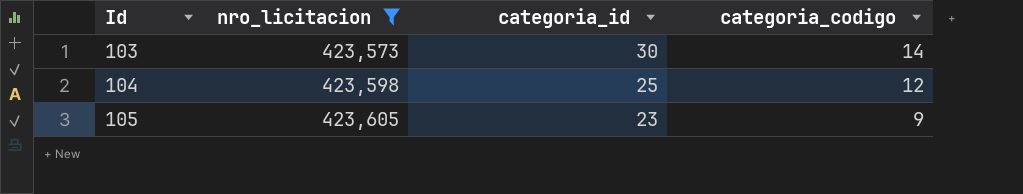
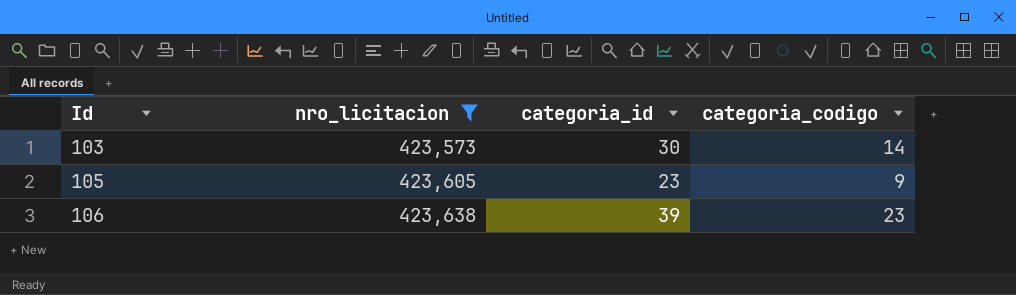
row 104: 423,598 | 25 | 12 -> none
row 106: none -> 423,638 | 39 | 23

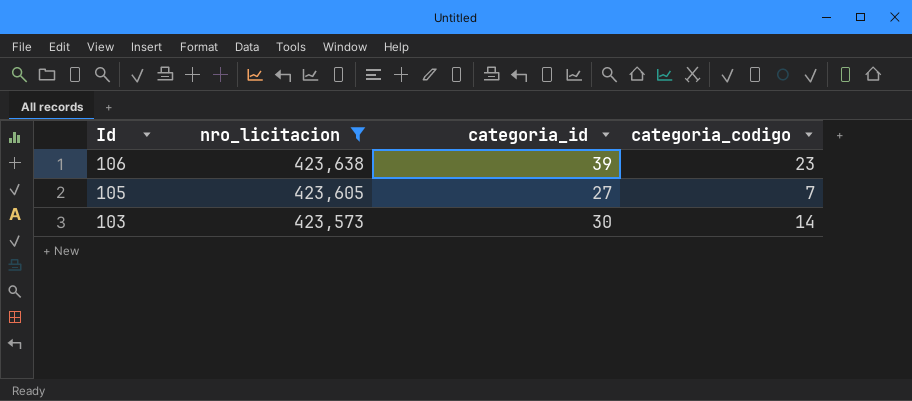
row order: Id ascending -> Id descending
105 | categoria_id: 23 -> 27
105 | categoria_codigo: 9 -> 7

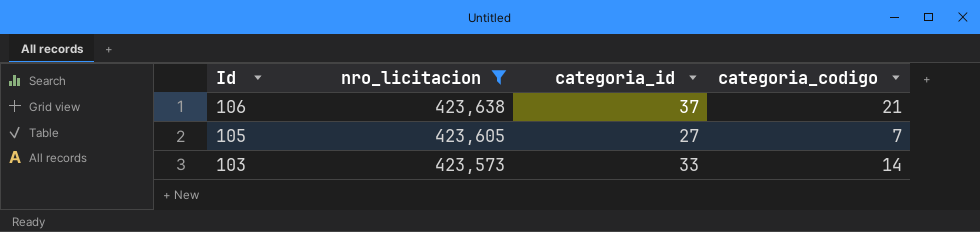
106 | categoria_id: 39 -> 37
106 | categoria_codigo: 23 -> 21
103 | categoria_id: 30 -> 33

